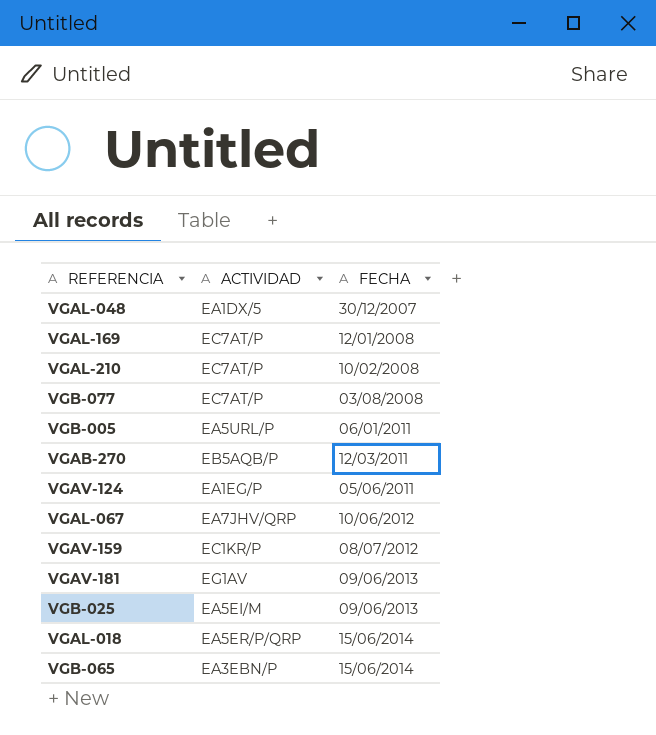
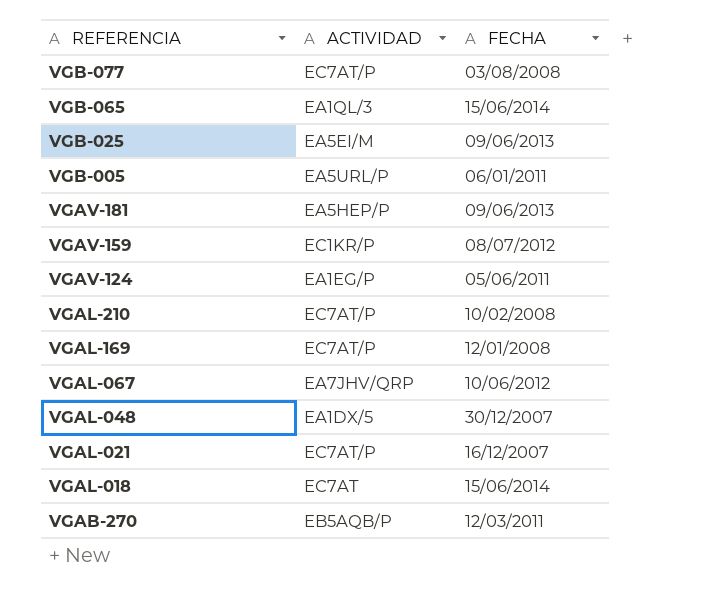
row order: FECHA ascending -> REFERENCIA descending
VGB-065 | ACTIVIDAD: EA3EBN/P -> EA1QL/3
VGAV-181 | ACTIVIDAD: EG1AV -> EA5HEP/P
row VGAL-021: none -> EC7AT/P | 16/12/2007
VGAL-018 | ACTIVIDAD: EA5ER/P/QRP -> EC7AT

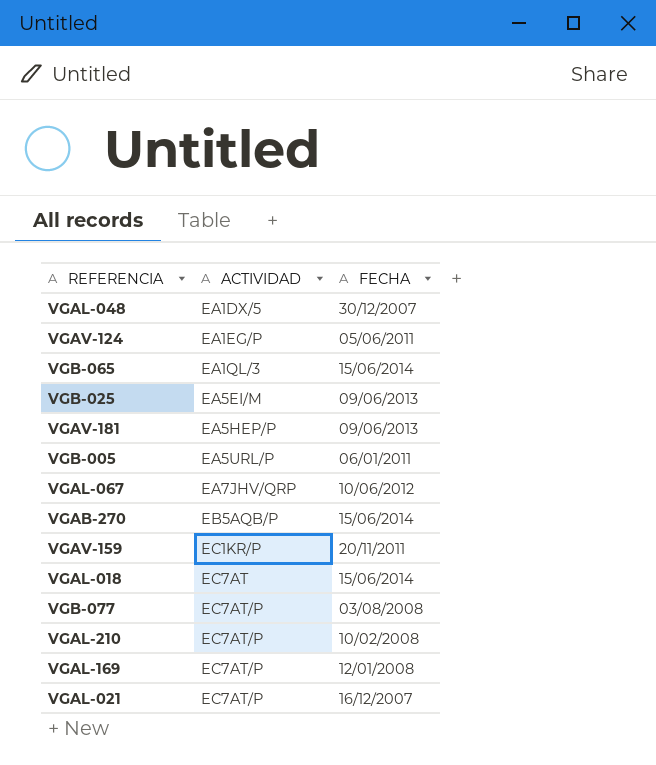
row order: REFERENCIA descending -> ACTIVIDAD ascending
VGAB-270 | FECHA: 12/03/2011 -> 15/06/2014
VGAV-159 | FECHA: 08/07/2012 -> 20/11/2011

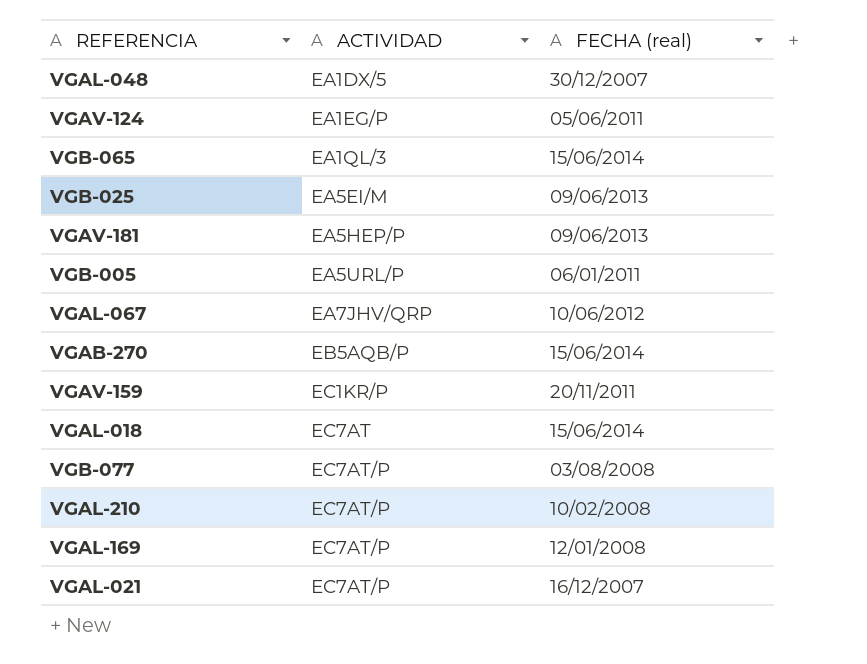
column name: FECHA -> FECHA (real)

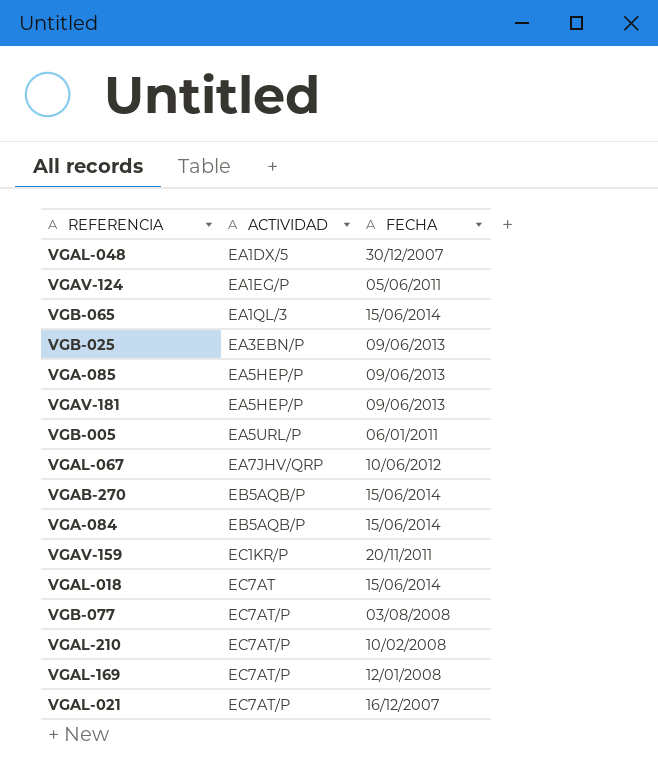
column name: FECHA (real) -> FECHA
VGB-025 | ACTIVIDAD: EA5EI/M -> EA3EBN/P
row VGA-085: none -> EA5HEP/P | 09/06/2013
row VGA-084: none -> EB5AQB/P | 15/06/2014

